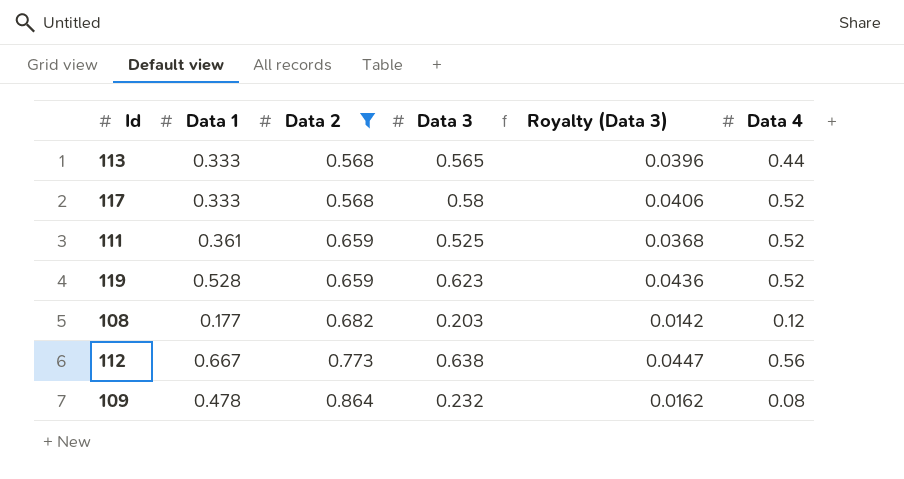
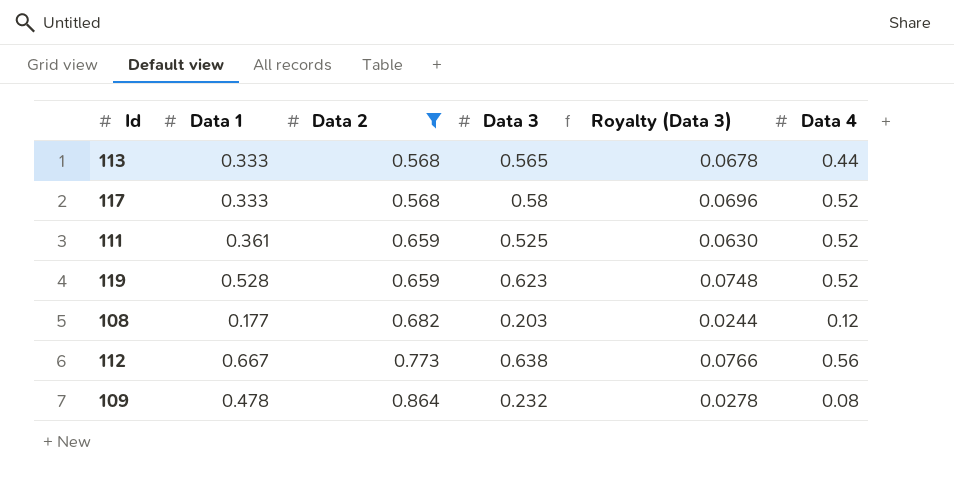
column Royalty (Data 3) | formula: [Data 3] * 0.07 -> [Data 3] * 0.12

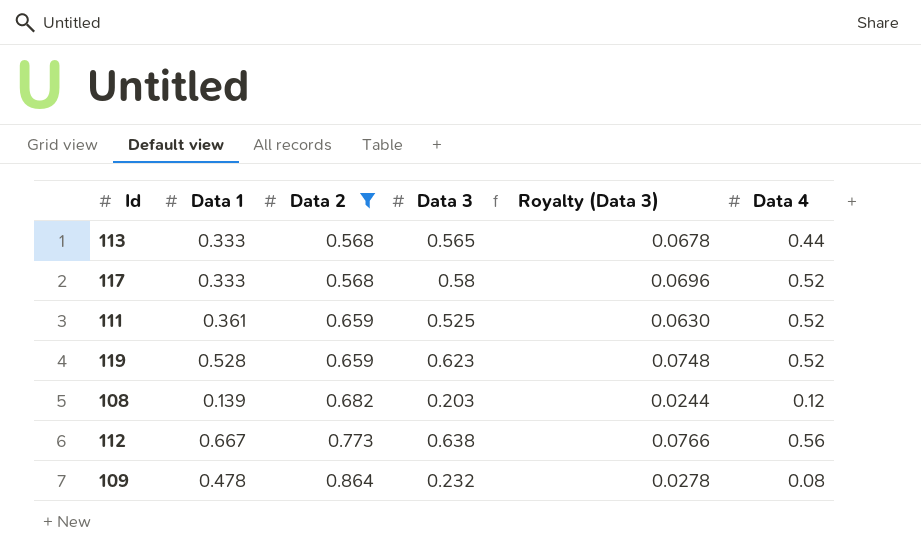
108 | Data 1: 0.177 -> 0.139

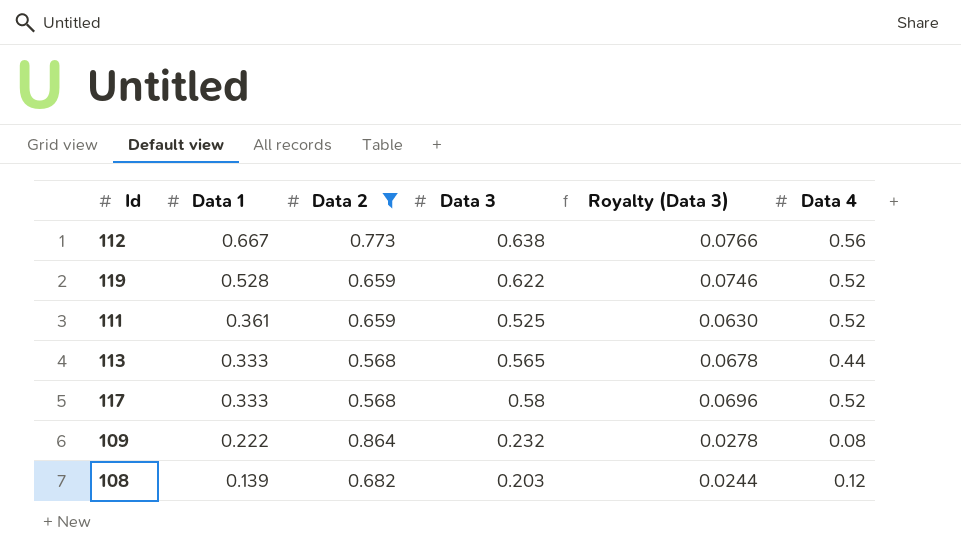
row order: Data 2 ascending -> Data 1 descending
119 | Data 3: 0.623 -> 0.622
119 | Royalty (Data 3): 0.0748 -> 0.0746
109 | Data 1: 0.478 -> 0.222

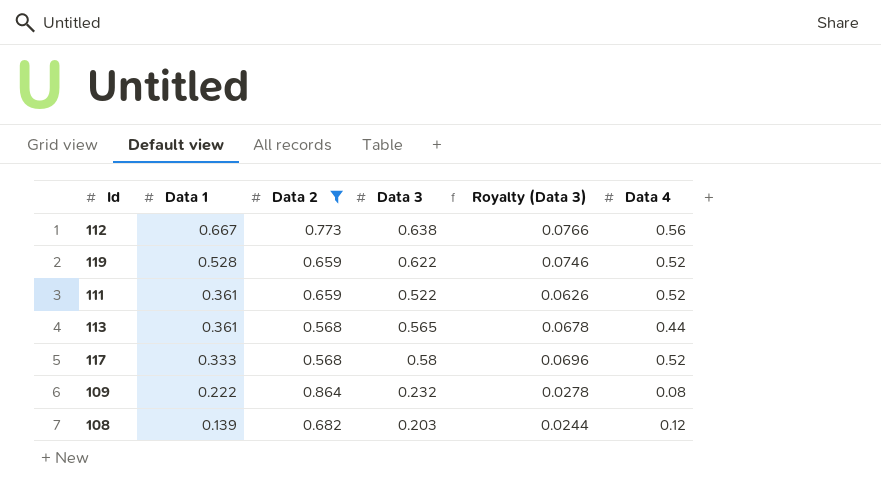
111 | Data 3: 0.525 -> 0.522
111 | Royalty (Data 3): 0.0630 -> 0.0626
113 | Data 1: 0.333 -> 0.361

